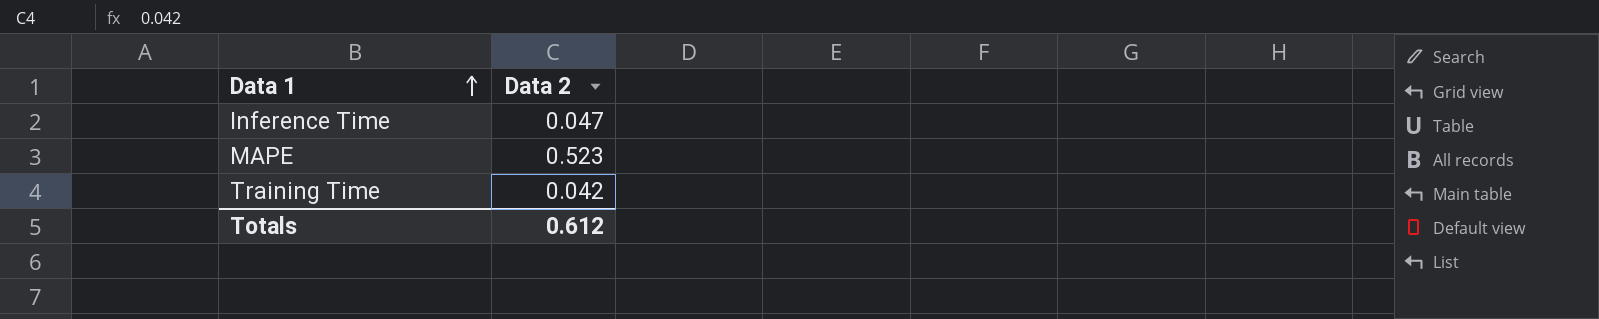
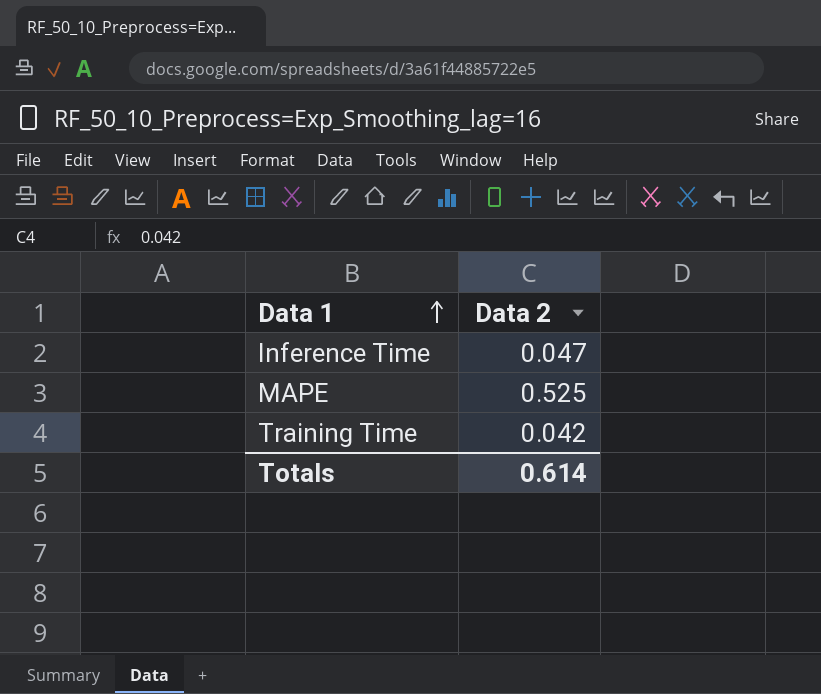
MAPE | Data 2: 0.523 -> 0.525
Totals | Data 2: 0.612 -> 0.614

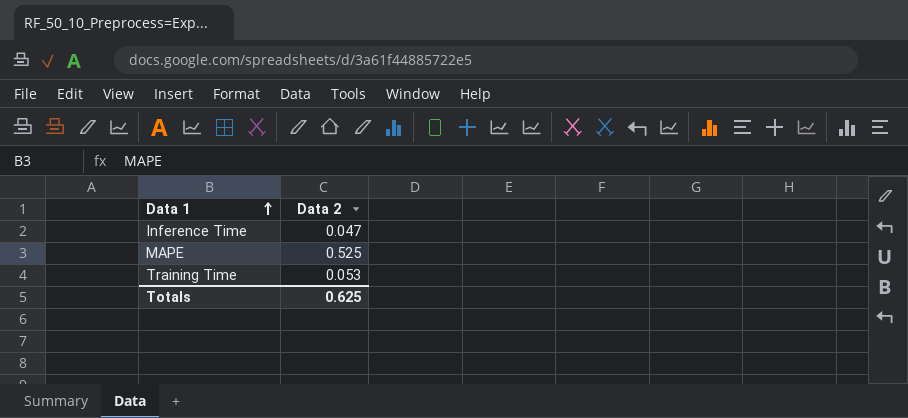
Training Time | Data 2: 0.042 -> 0.053
Totals | Data 2: 0.614 -> 0.625

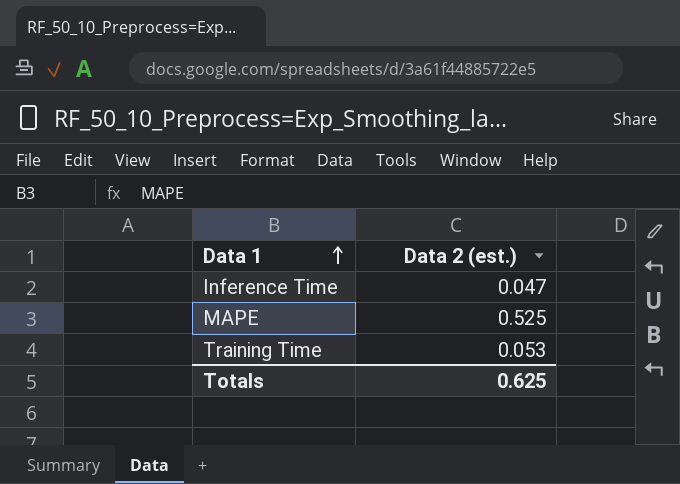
column name: Data 2 -> Data 2 (est.)

